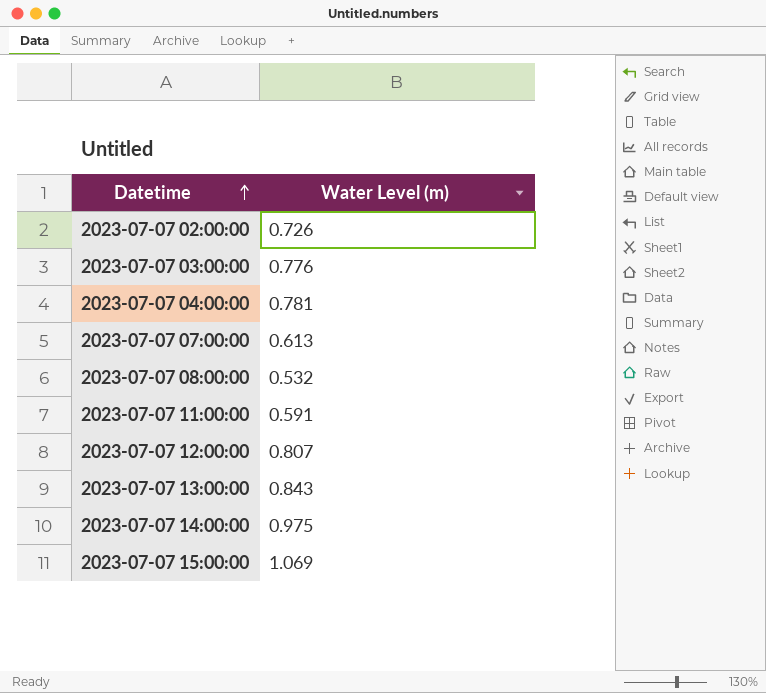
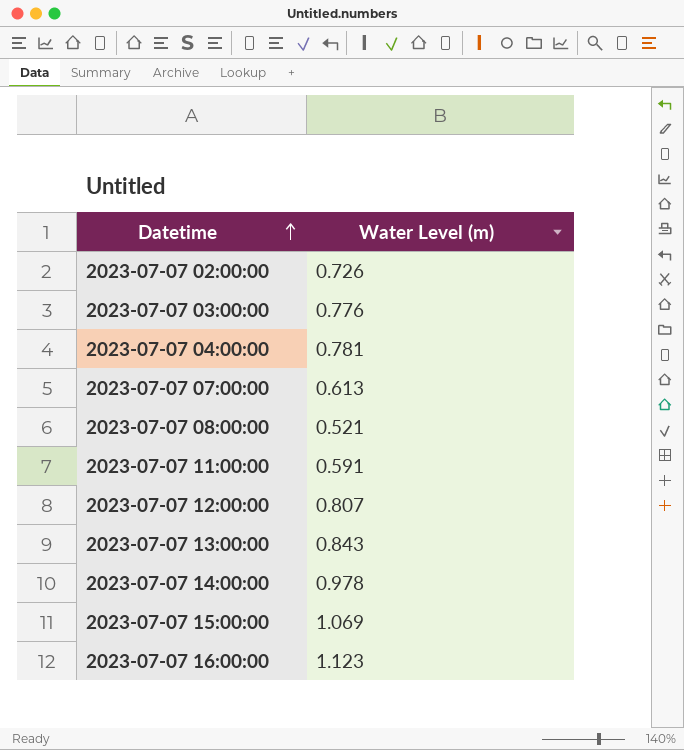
2023-07-07 08:00:00 | Water Level (m): 0.532 -> 0.521
2023-07-07 14:00:00 | Water Level (m): 0.975 -> 0.978
row 2023-07-07 16:00:00: none -> 1.123

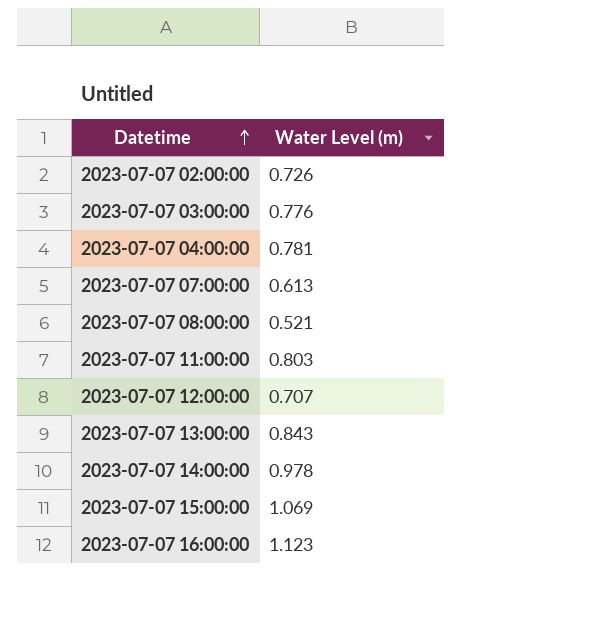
2023-07-07 11:00:00 | Water Level (m): 0.591 -> 0.803
2023-07-07 12:00:00 | Water Level (m): 0.807 -> 0.707

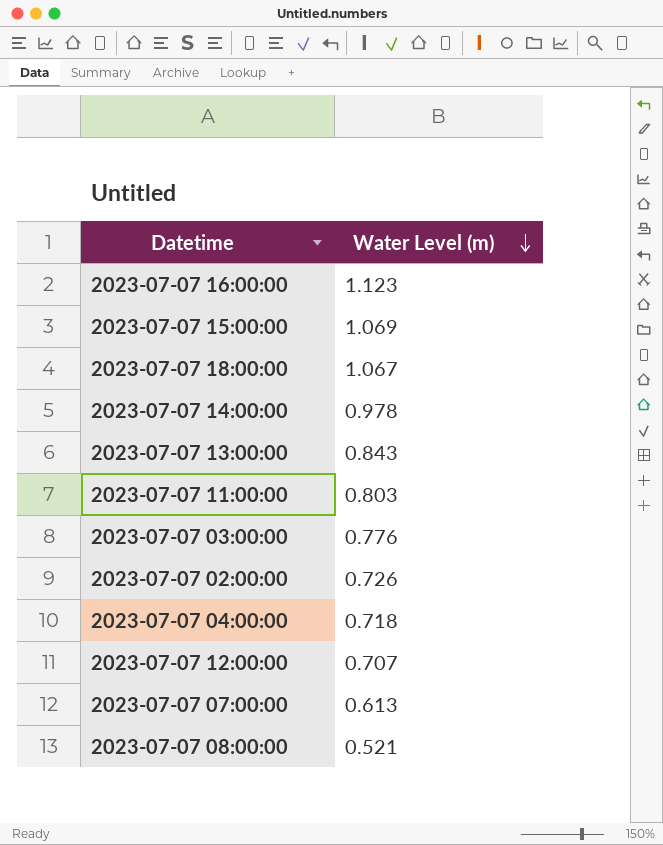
row order: Datetime ascending -> Water Level (m) descending
row 2023-07-07 18:00:00: none -> 1.067
2023-07-07 04:00:00 | Water Level (m): 0.781 -> 0.718

